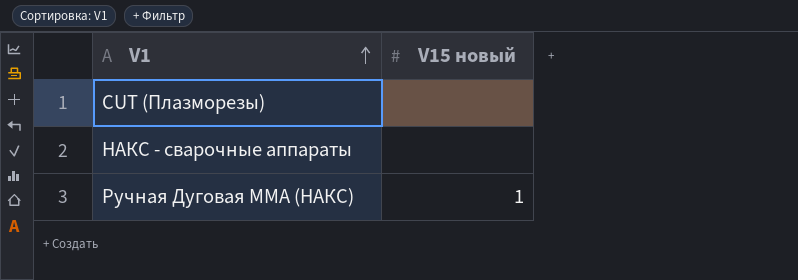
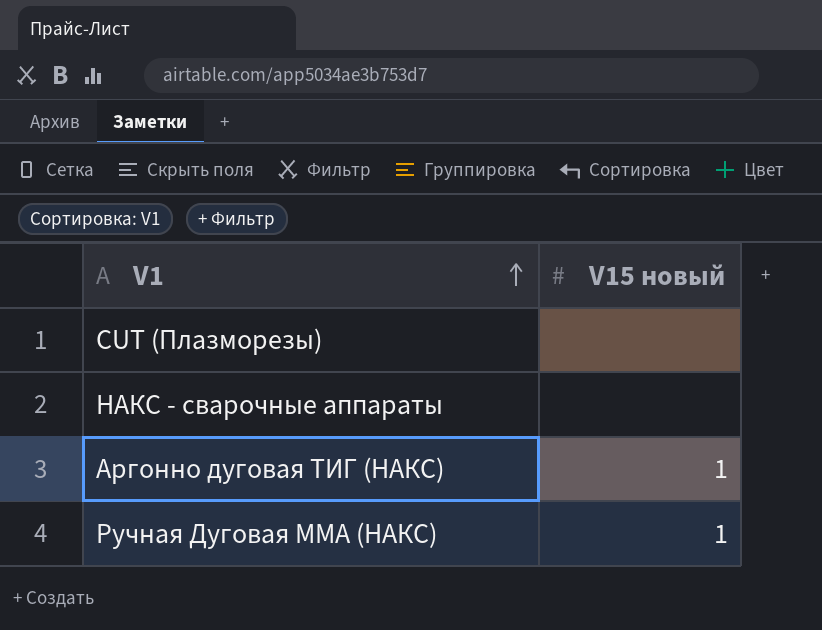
row Аргонно дуговая ТИГ (НАКС): none -> 1

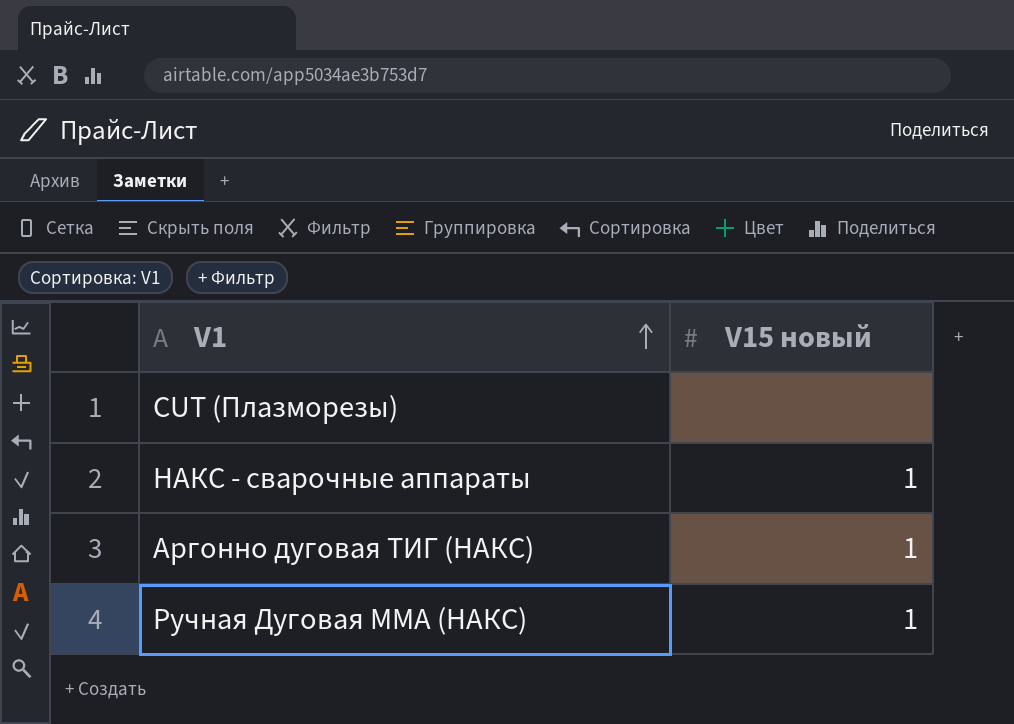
HАКС - сварочные аппараты | V15 новый: none -> 1

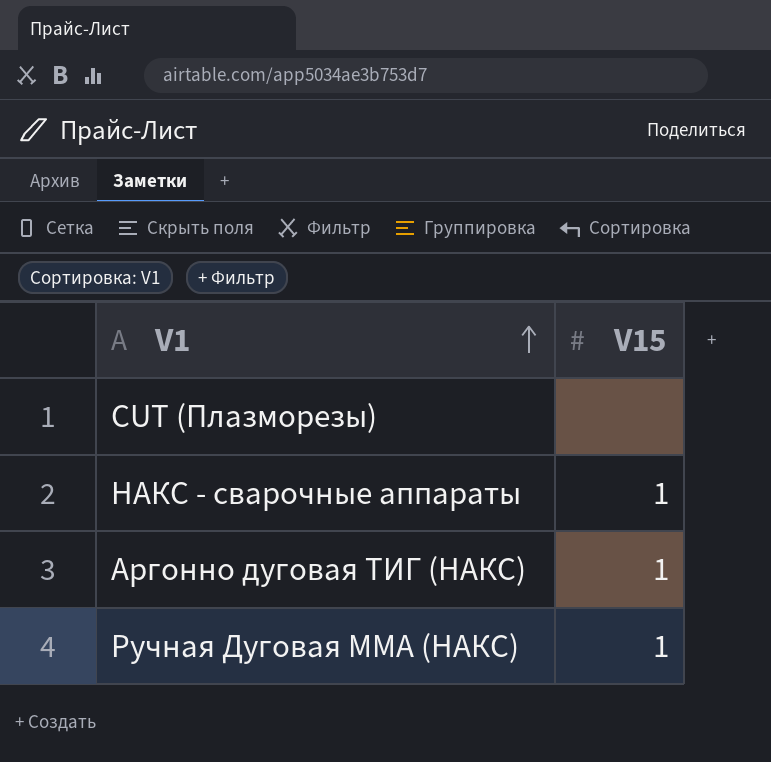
column name: V15 новый -> V15

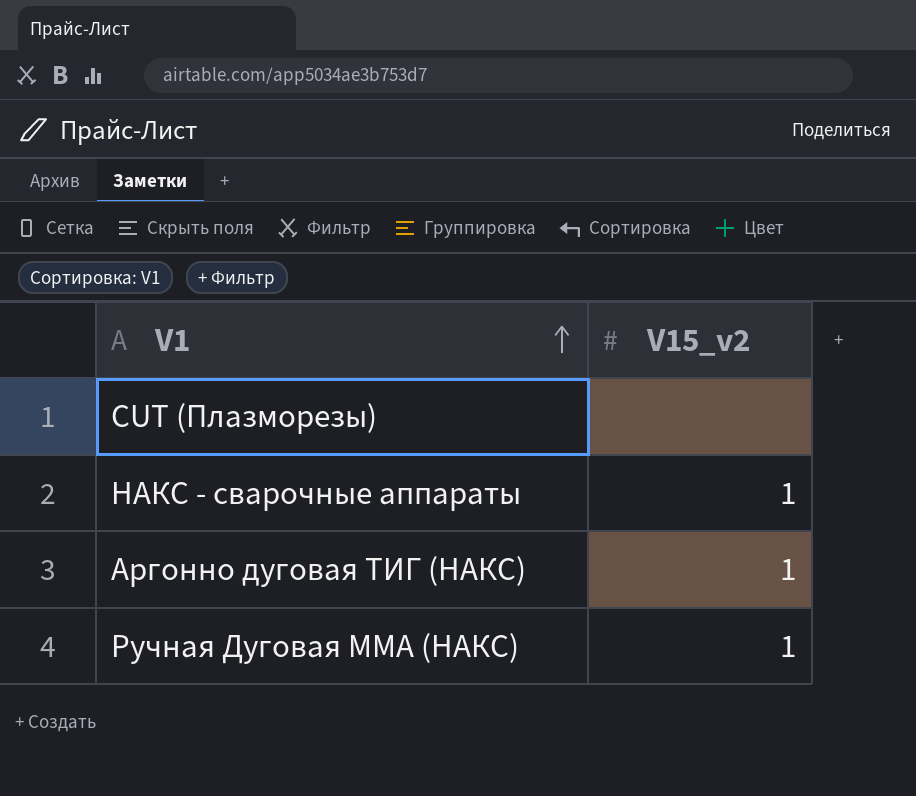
column name: V15 -> V15_v2

